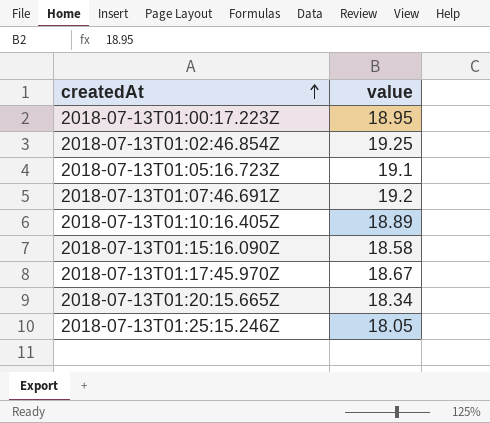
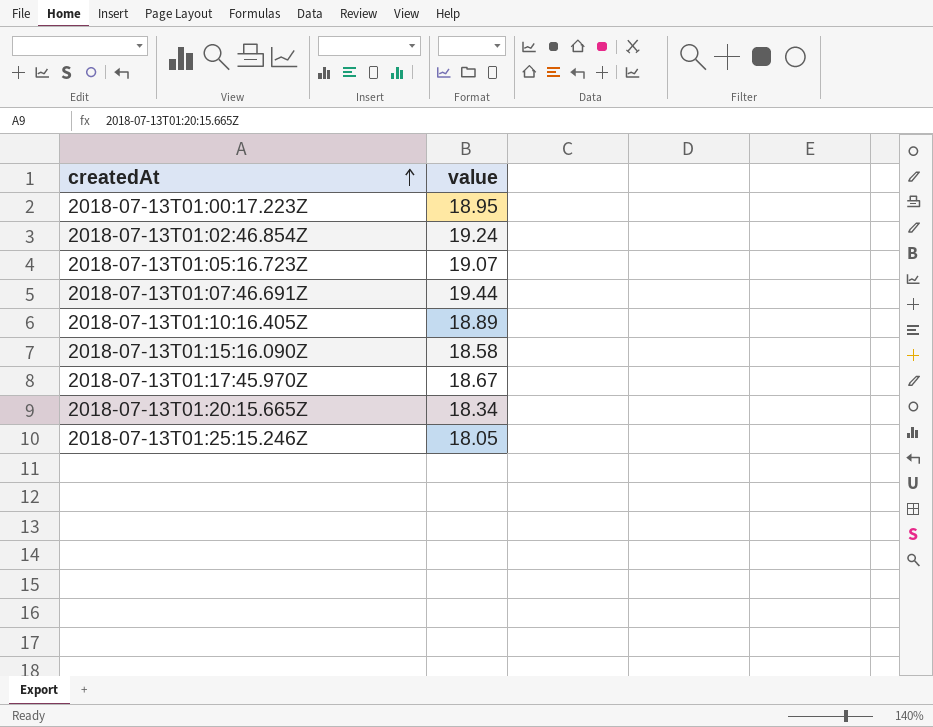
2018-07-13T01:02:46.854Z | value: 19.25 -> 19.24
2018-07-13T01:05:16.723Z | value: 19.1 -> 19.07
2018-07-13T01:07:46.691Z | value: 19.2 -> 19.44

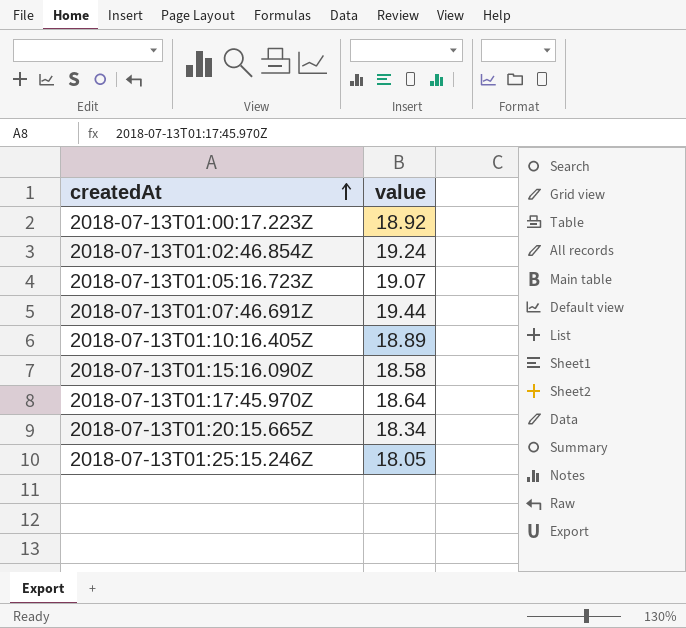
2018-07-13T01:00:17.223Z | value: 18.95 -> 18.92
2018-07-13T01:17:45.970Z | value: 18.67 -> 18.64

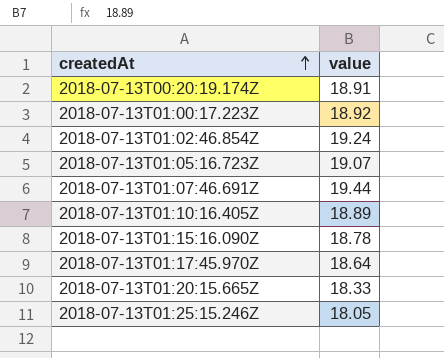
row 2018-07-13T00:20:19.174Z: none -> 18.91
2018-07-13T01:15:16.090Z | value: 18.58 -> 18.78
2018-07-13T01:20:15.665Z | value: 18.34 -> 18.33

